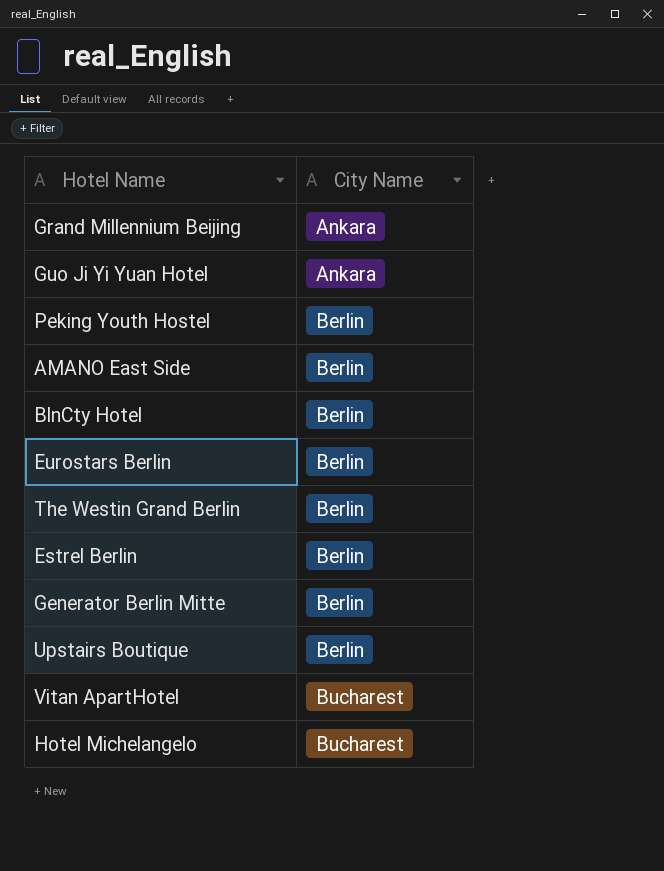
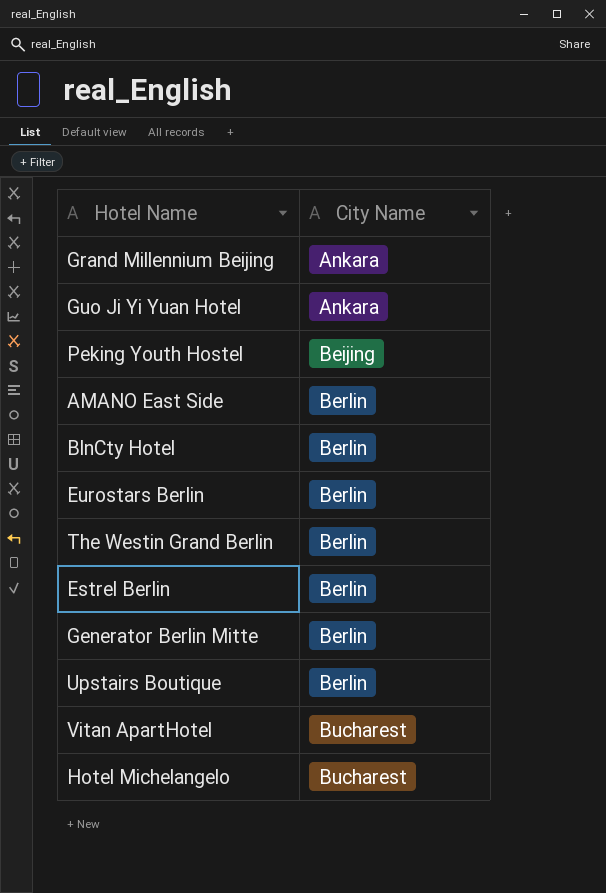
Peking Youth Hostel | City Name: Berlin -> Beijing

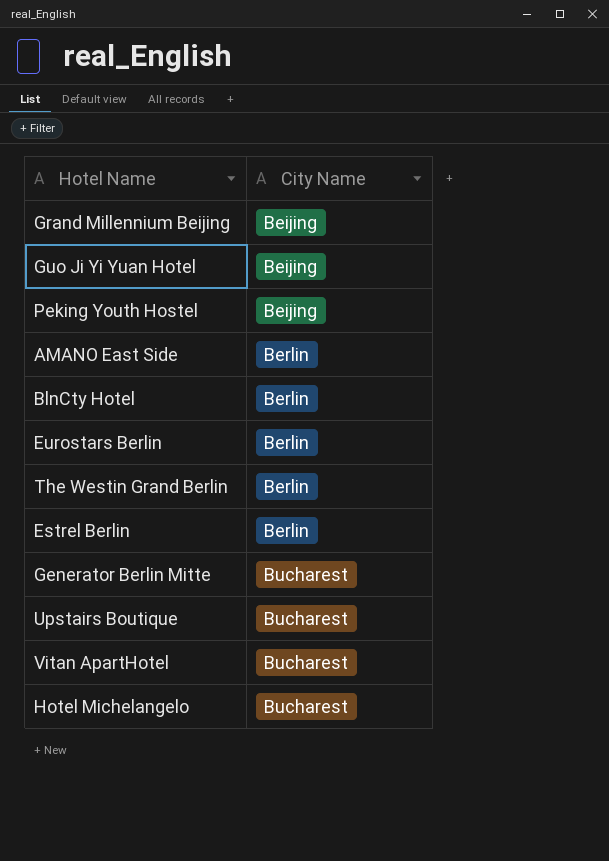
Grand Millennium Beijing | City Name: Ankara -> Beijing
Guo Ji Yi Yuan Hotel | City Name: Ankara -> Beijing
Generator Berlin Mitte | City Name: Berlin -> Bucharest
Upstairs Boutique | City Name: Berlin -> Bucharest

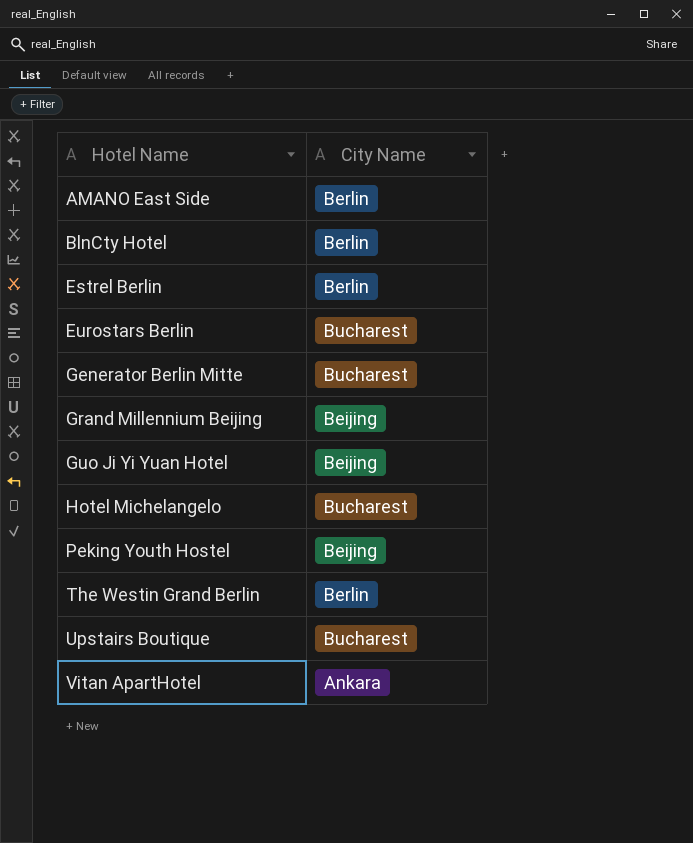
row order: City Name ascending -> Hotel Name ascending
Eurostars Berlin | City Name: Berlin -> Bucharest
Vitan ApartHotel | City Name: Bucharest -> Ankara

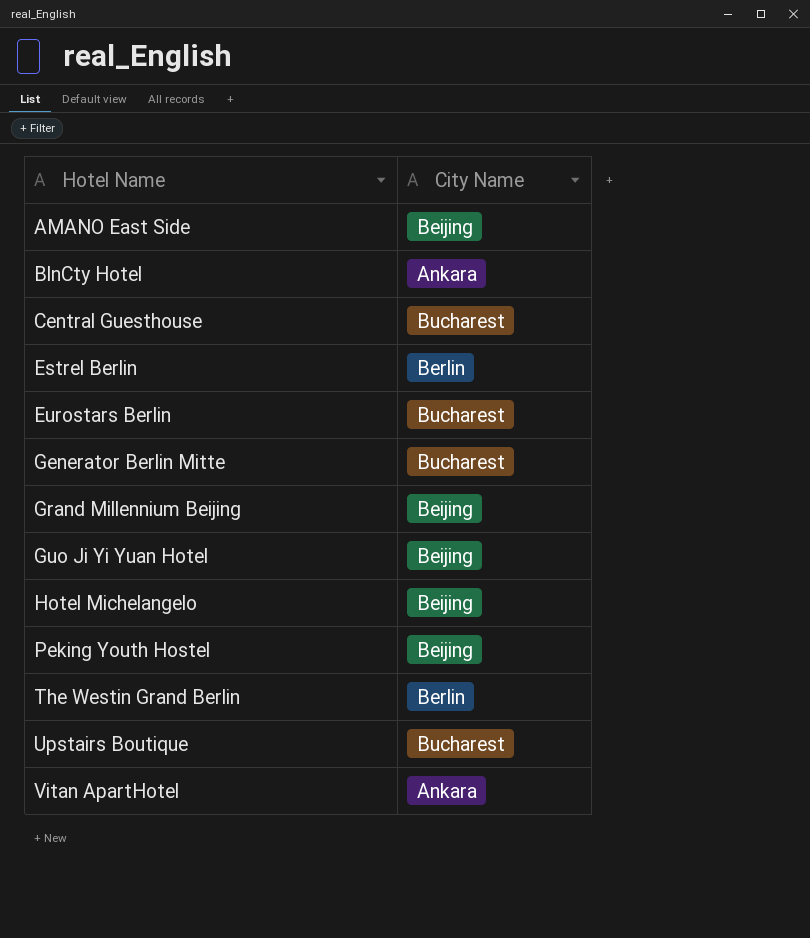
AMANO East Side | City Name: Berlin -> Beijing
BlnCty Hotel | City Name: Berlin -> Ankara
row Central Guesthouse: none -> Bucharest
Hotel Michelangelo | City Name: Bucharest -> Beijing

